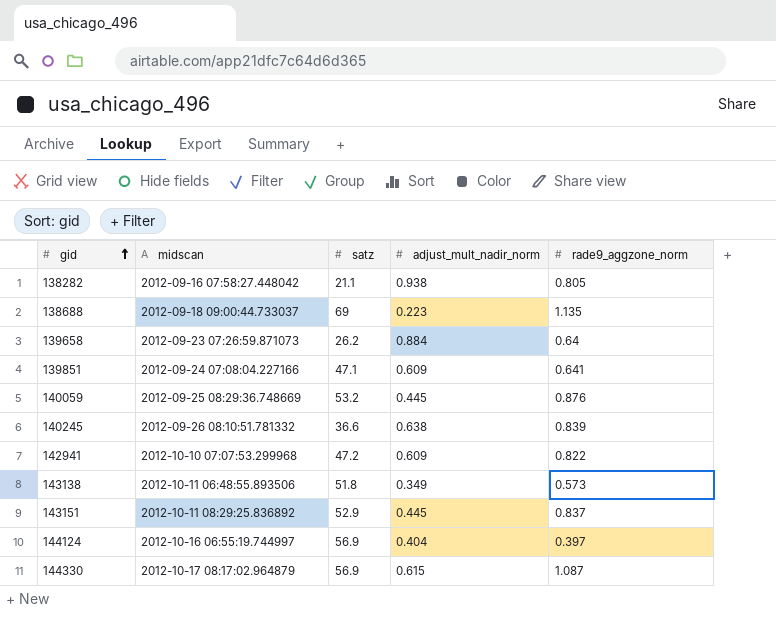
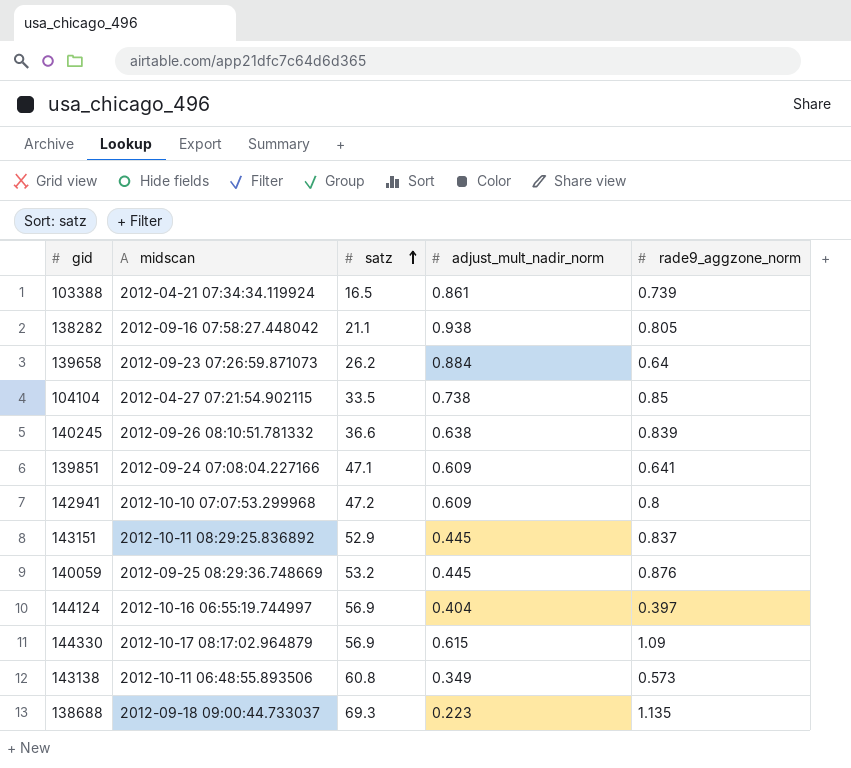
row order: gid ascending -> satz ascending
row 103388: none -> 2012-04-21 07:34:34.119924 | 16.5 | 0.861 | 0.739
row 104104: none -> 2012-04-27 07:21:54.902115 | 33.5 | 0.738 | 0.85
142941 | rade9_aggzone_norm: 0.822 -> 0.8
144330 | rade9_aggzone_norm: 1.087 -> 1.09
143138 | satz: 51.8 -> 60.8
138688 | satz: 69 -> 69.3

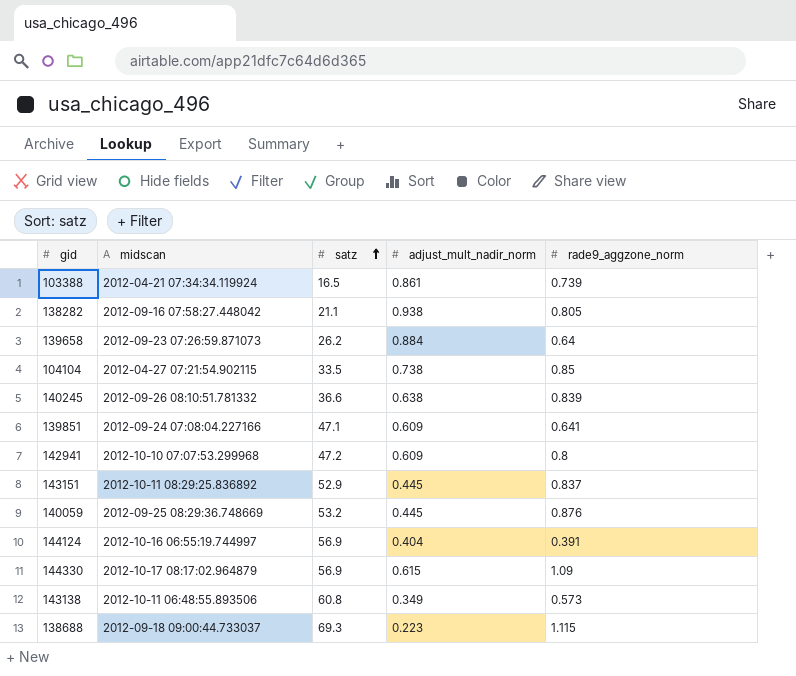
144124 | rade9_aggzone_norm: 0.397 -> 0.391
138688 | rade9_aggzone_norm: 1.135 -> 1.115

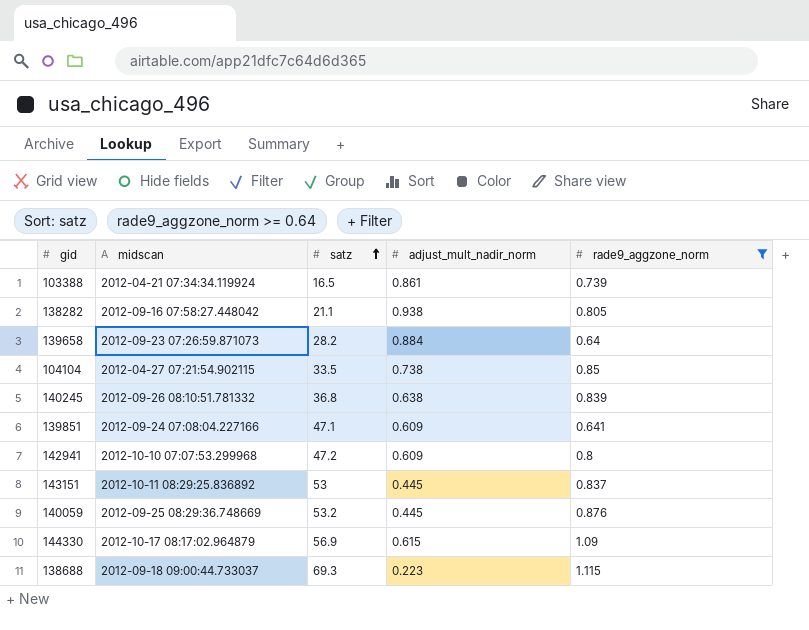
filter: none -> rade9_aggzone_norm >= 0.64
139658 | satz: 26.2 -> 28.2
140245 | satz: 36.6 -> 36.8
143151 | satz: 52.9 -> 53

